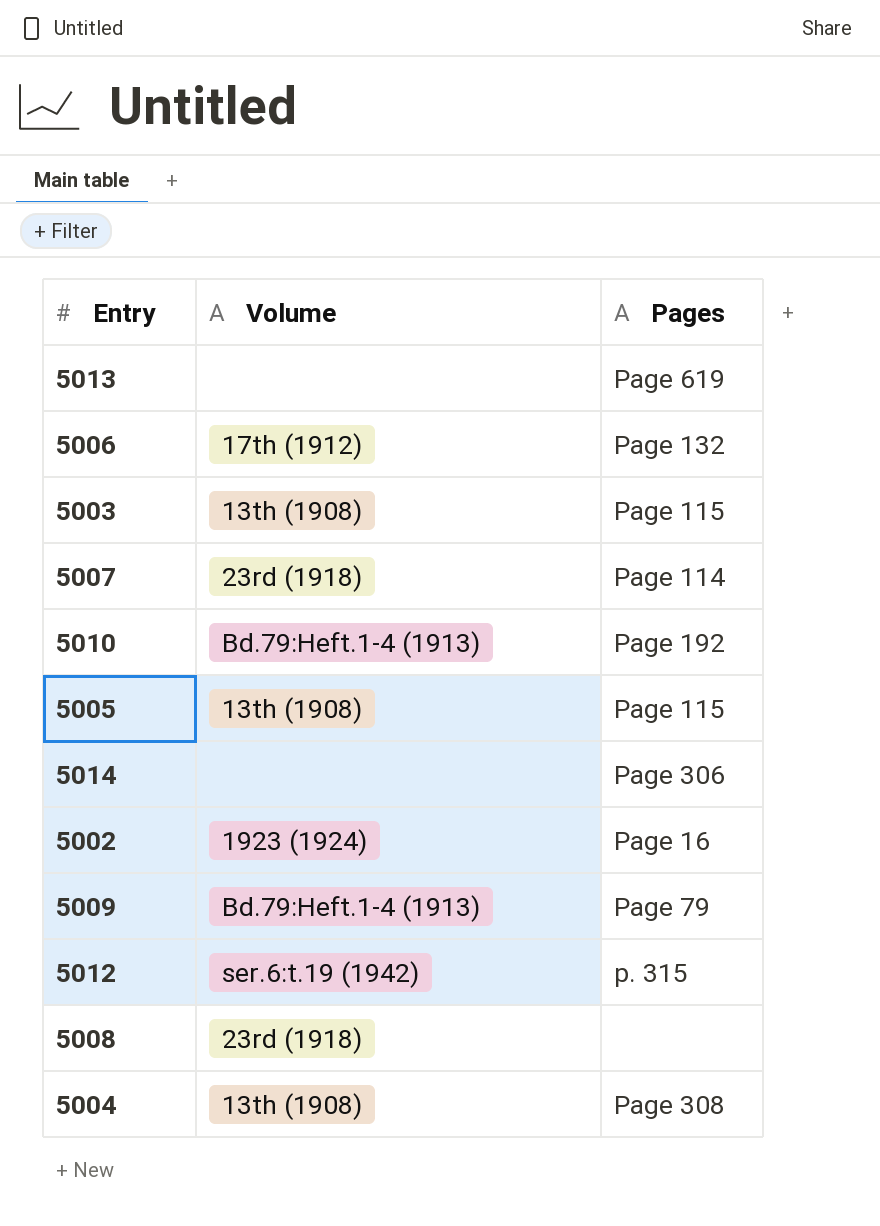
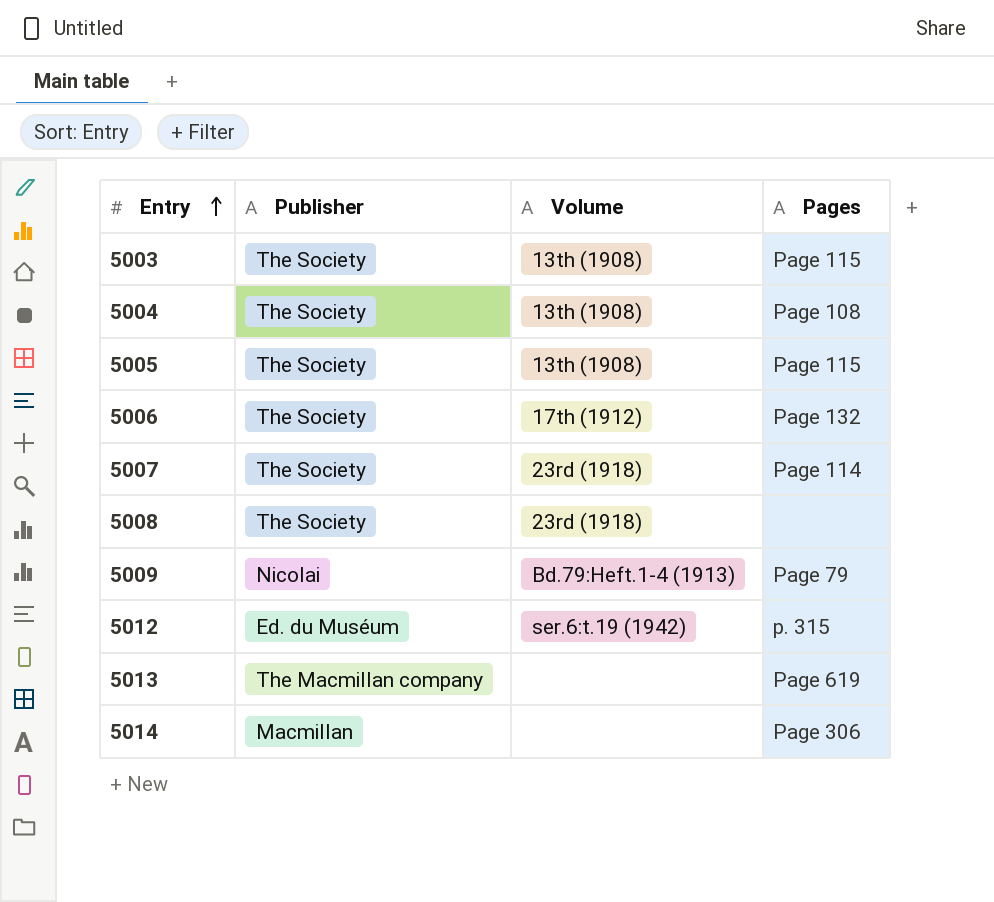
row order: none -> Entry ascending
column Publisher | position: none -> 2
row 5010: Bd.79:Heft.1-4 (1913) | Page 192 -> none
row 5002: 1923 (1924) | Page 16 -> none
5004 | Pages: Page 308 -> Page 108

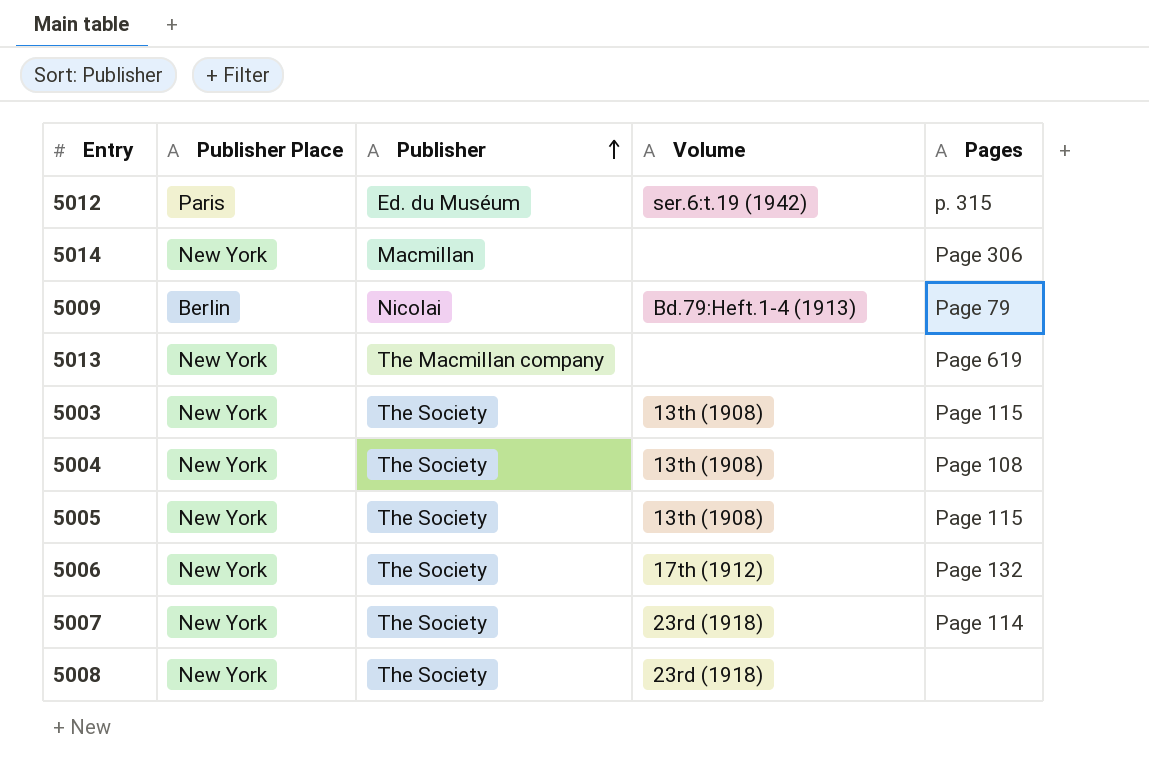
row order: Entry ascending -> Publisher ascending
column Publisher Place | position: none -> 2

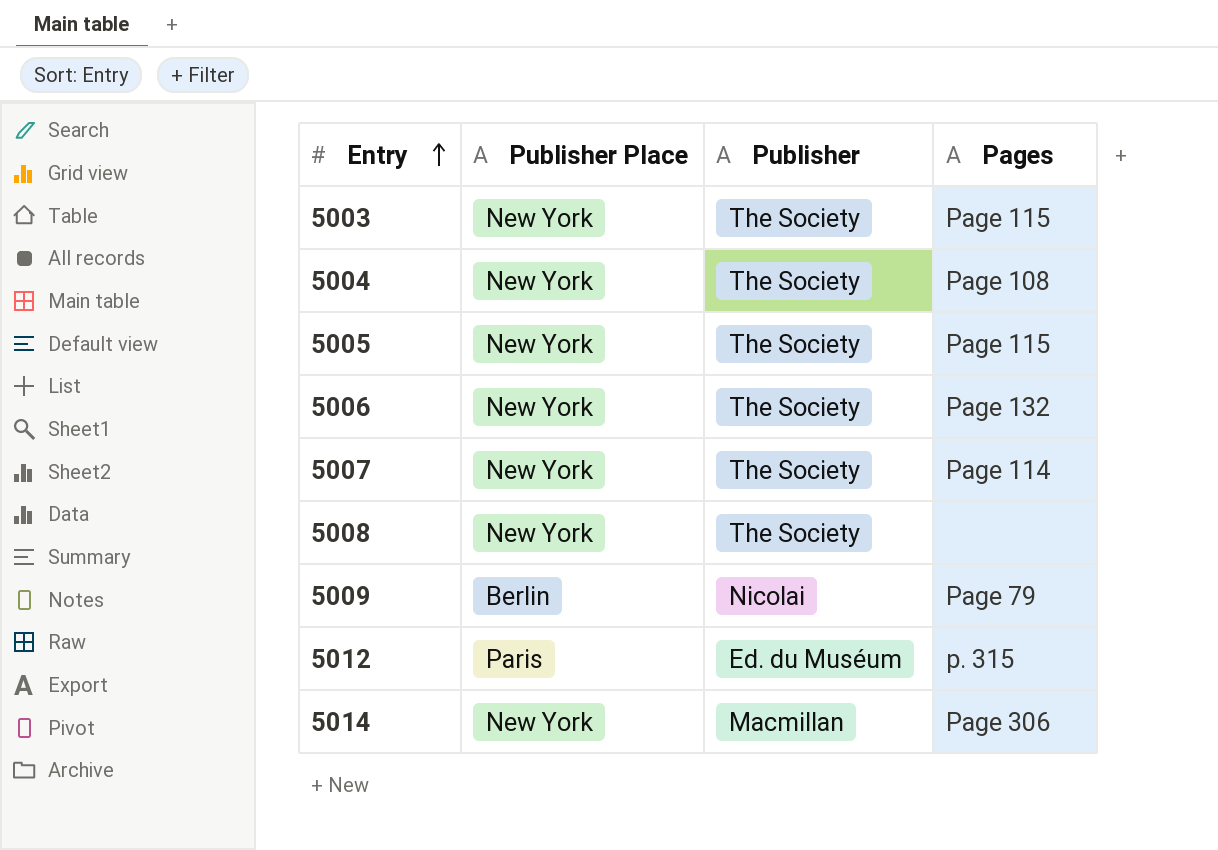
row order: Publisher ascending -> Entry ascending
column Volume | position: 4 -> none
row 5013: New York | The Macmillan company | none | Page 619 -> none

